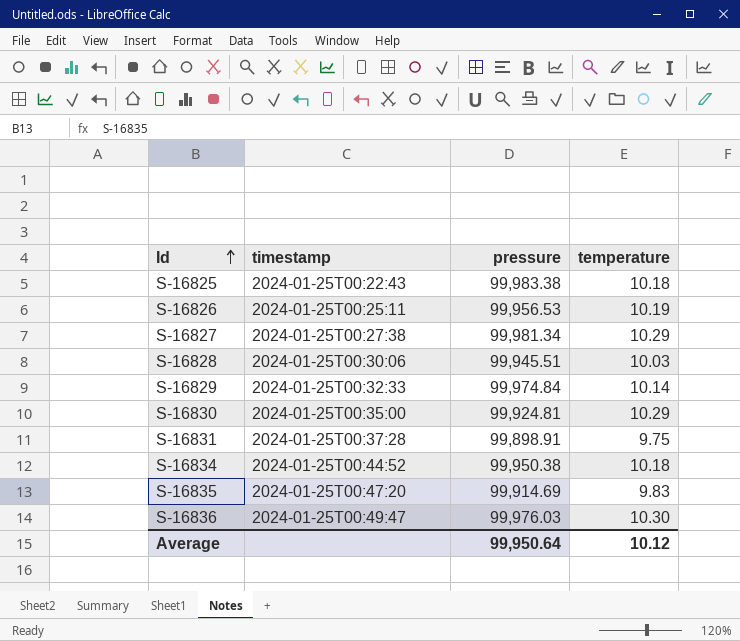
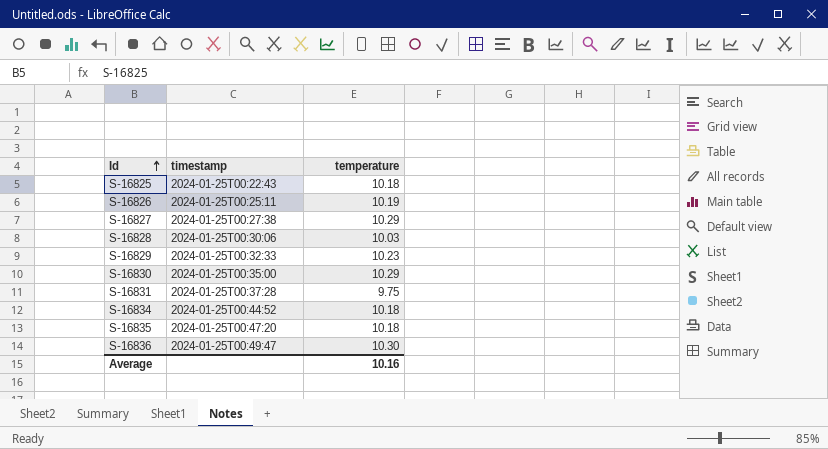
column pressure | position: 3 -> none
S-16829 | temperature: 10.14 -> 10.23
S-16835 | temperature: 9.83 -> 10.18
Average | temperature: 10.12 -> 10.16

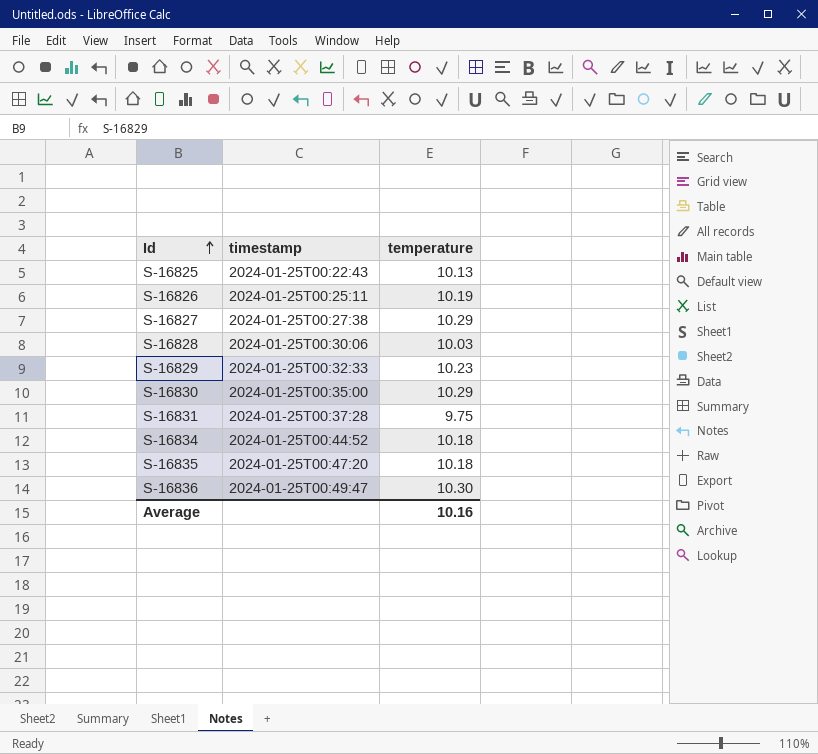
S-16825 | temperature: 10.18 -> 10.13

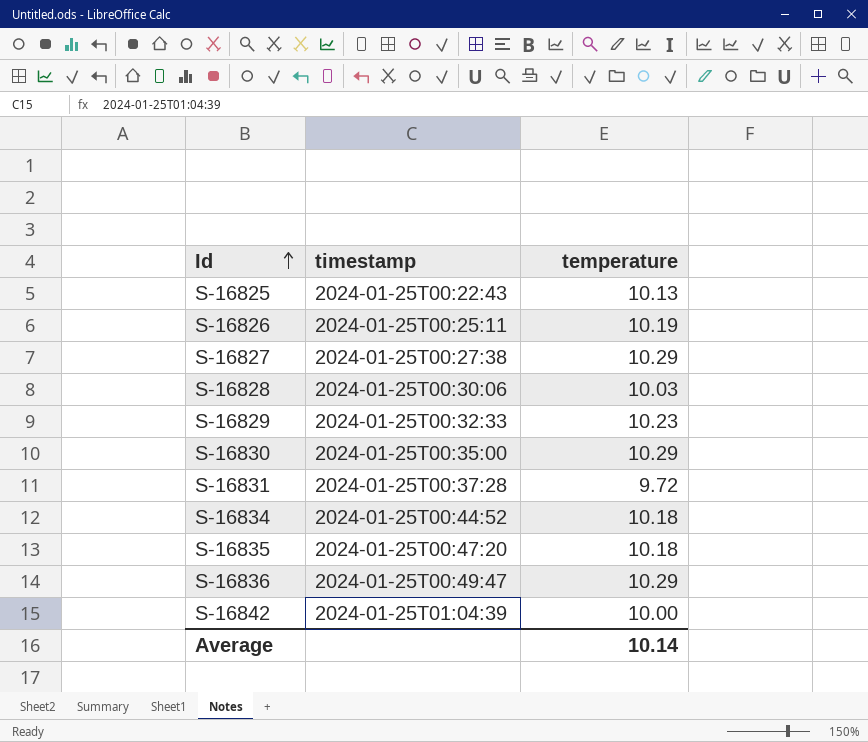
S-16831 | temperature: 9.75 -> 9.72
S-16836 | temperature: 10.30 -> 10.29
row S-16842: none -> 2024-01-25T01:04:39 | 10.00
Average | temperature: 10.16 -> 10.14

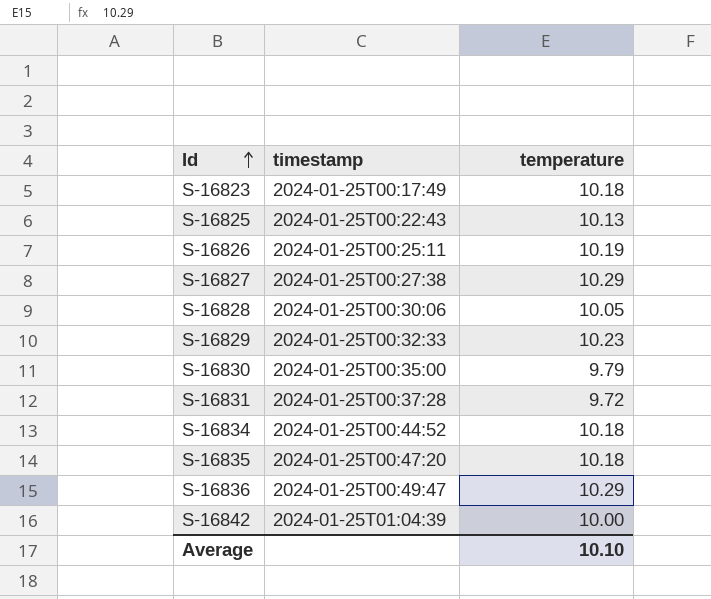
row S-16823: none -> 2024-01-25T00:17:49 | 10.18
S-16828 | temperature: 10.03 -> 10.05
S-16830 | temperature: 10.29 -> 9.79
Average | temperature: 10.14 -> 10.10

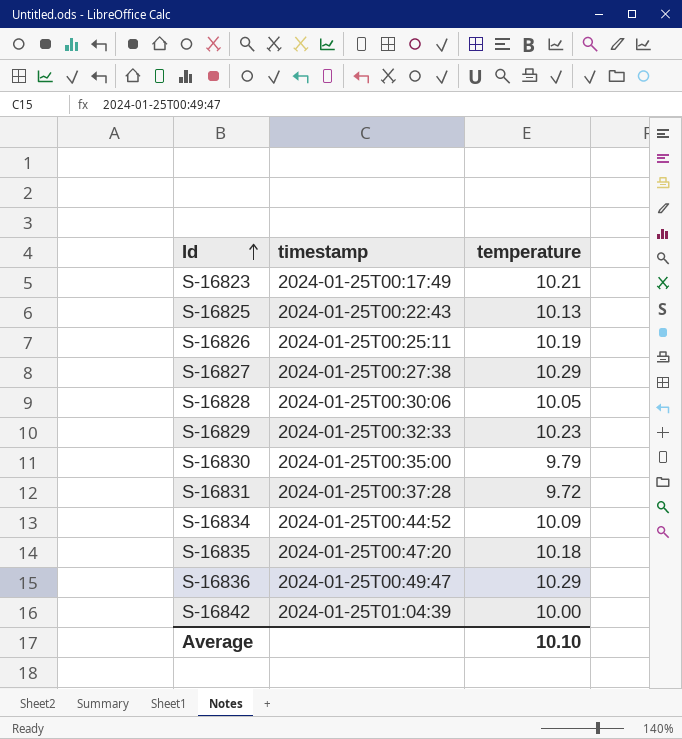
S-16823 | temperature: 10.18 -> 10.21
S-16834 | temperature: 10.18 -> 10.09

